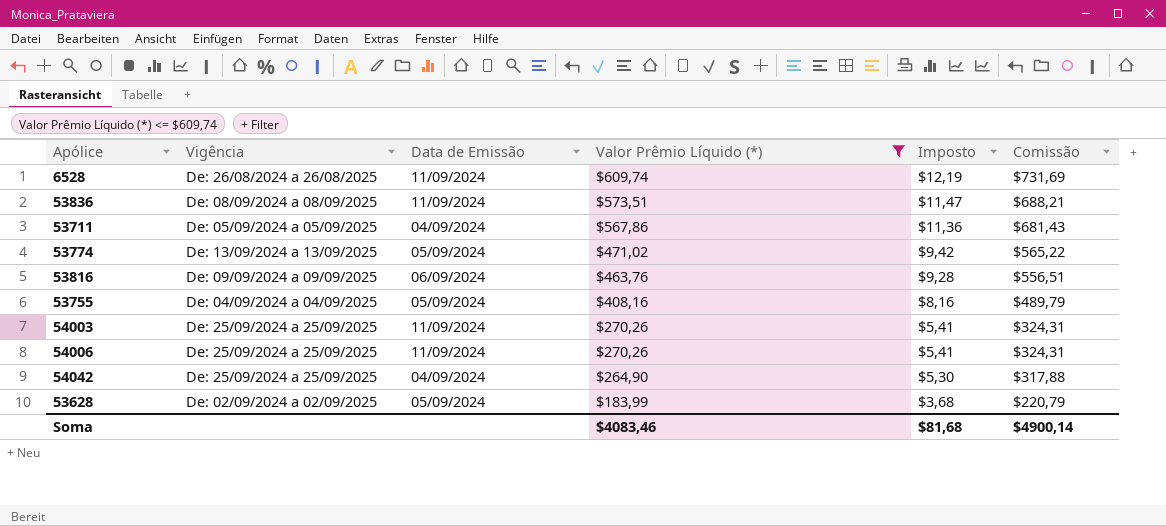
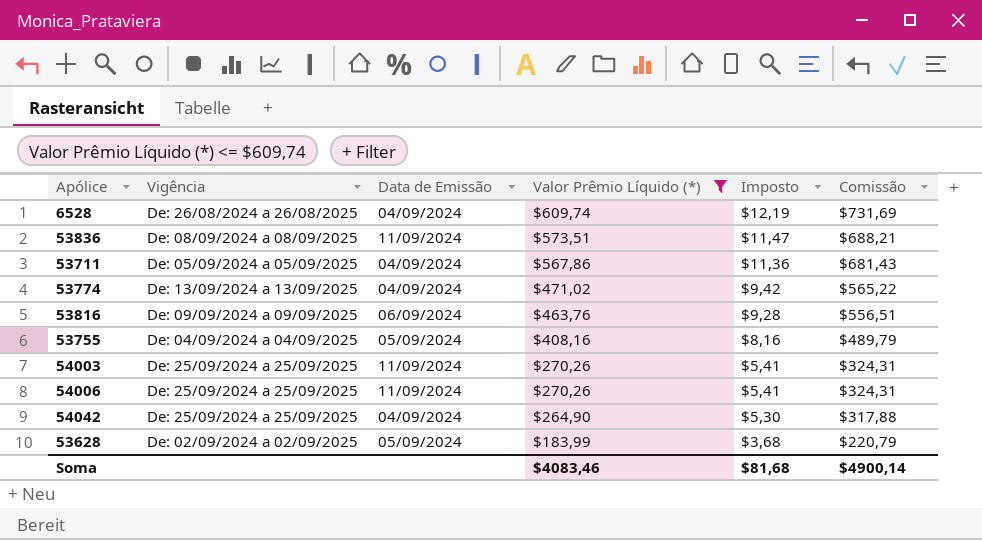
6528 | Data de Emissão: 11/09/2024 -> 04/09/2024
53774 | Data de Emissão: 05/09/2024 -> 04/09/2024

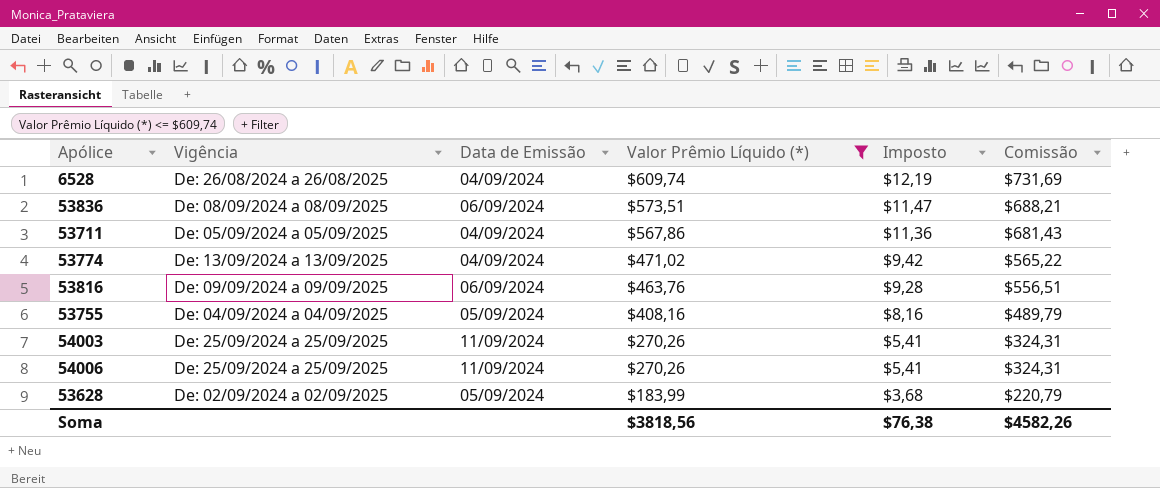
row 54042: De: 25/09/2024 a 25/09/2025 | 04/09/2024 | $264,90 | $5,30 | $317,88 -> none
53836 | Data de Emissão: 11/09/2024 -> 06/09/2024
Soma | Valor Prêmio Líquido (*): $4083,46 -> $3818,56
Soma | Imposto: $81,68 -> $76,38
Soma | Comissão: $4900,14 -> $4582,26

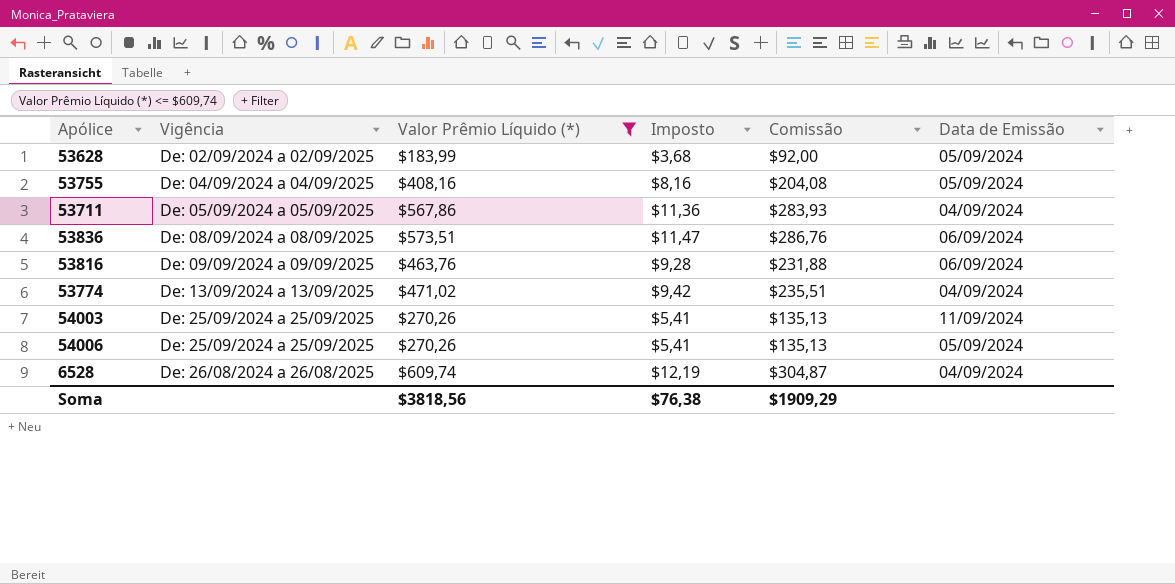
row order: Valor Prêmio Líquido (*) descending -> Vigência ascending
column Comissão | formula: [Valor Prêmio Líquido (*)] * 1,2 -> [Valor Prêmio Líquido (*)] * 0,5
column Data de Emissão | position: 3 -> 6
54006 | Data de Emissão: 11/09/2024 -> 05/09/2024
Soma | Comissão: $4582,26 -> $1909,29

